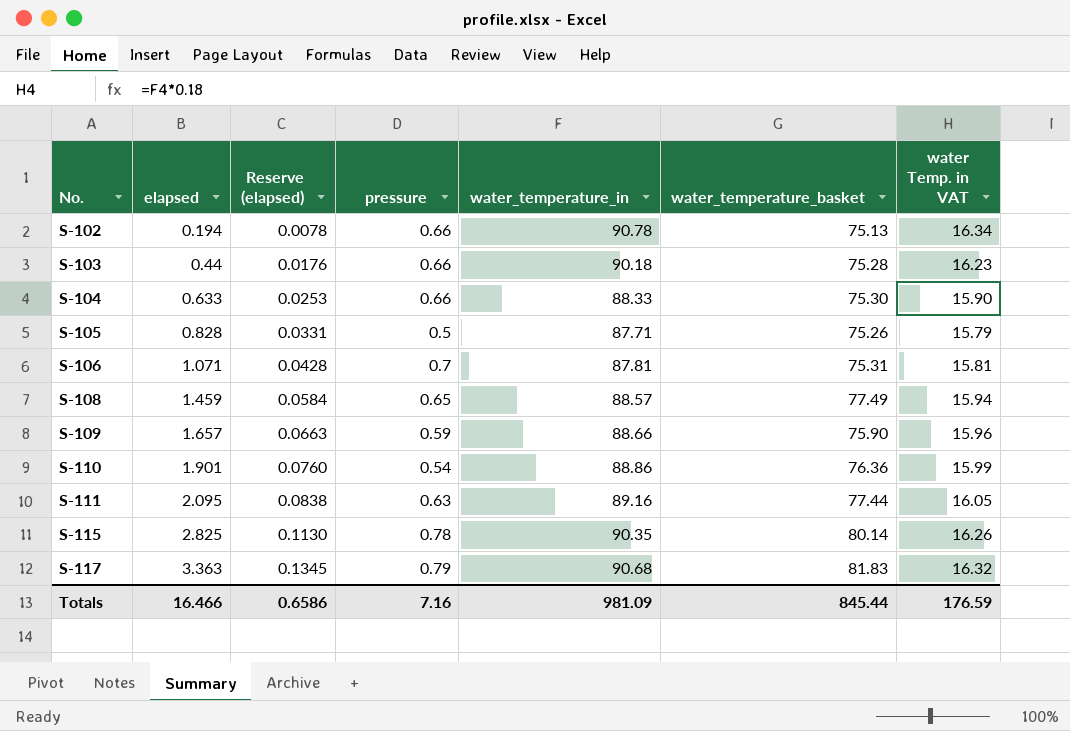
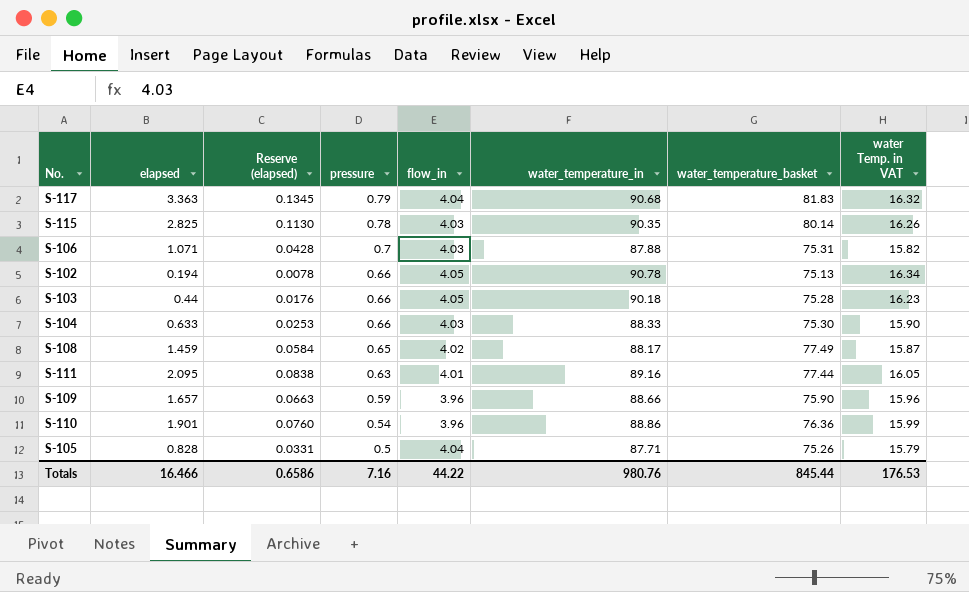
row order: No. ascending -> pressure descending
column flow_in | position: none -> 5
S-106 | water_temperature_in: 87.81 -> 87.88
S-106 | water Temp. in VAT: 15.81 -> 15.82
S-108 | water_temperature_in: 88.57 -> 88.17
S-108 | water Temp. in VAT: 15.94 -> 15.87
Totals | water_temperature_in: 981.09 -> 980.76
Totals | water Temp. in VAT: 176.59 -> 176.53

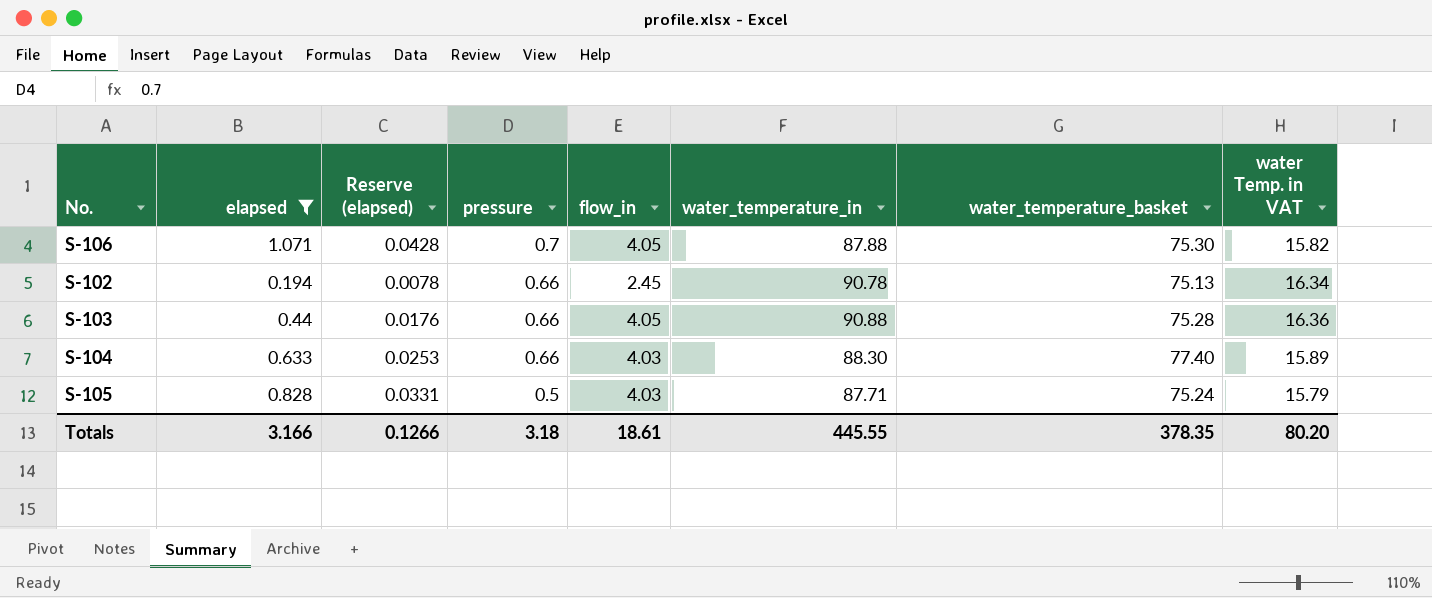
filter: none -> elapsed <= 1.071
S-106 | flow_in: 4.03 -> 4.05
S-106 | water_temperature_basket: 75.31 -> 75.30
S-102 | flow_in: 4.05 -> 2.45
S-103 | water_temperature_in: 90.18 -> 90.88
S-103 | water Temp. in VAT: 16.23 -> 16.36
S-104 | water_temperature_in: 88.33 -> 88.30
S-104 | water_temperature_basket: 75.30 -> 77.40
S-104 | water Temp. in VAT: 15.90 -> 15.89
S-105 | flow_in: 4.04 -> 4.03
S-105 | water_temperature_basket: 75.26 -> 75.24
Totals | elapsed: 16.466 -> 3.166
Totals | Reserve (elapsed): 0.6586 -> 0.1266
Totals | pressure: 7.16 -> 3.18
Totals | flow_in: 44.22 -> 18.61
Totals | water_temperature_in: 980.76 -> 445.55
Totals | water_temperature_basket: 845.44 -> 378.35
Totals | water Temp. in VAT: 176.53 -> 80.20

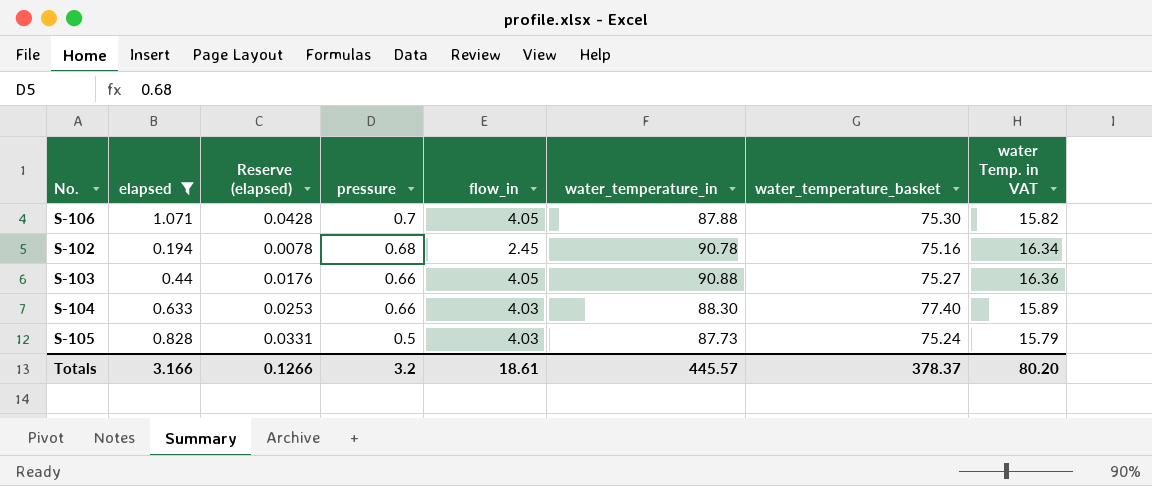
S-102 | pressure: 0.66 -> 0.68
S-102 | water_temperature_basket: 75.13 -> 75.16
S-103 | water_temperature_basket: 75.28 -> 75.27
S-105 | water_temperature_in: 87.71 -> 87.73
Totals | pressure: 3.18 -> 3.2
Totals | water_temperature_in: 445.55 -> 445.57
Totals | water_temperature_basket: 378.35 -> 378.37

